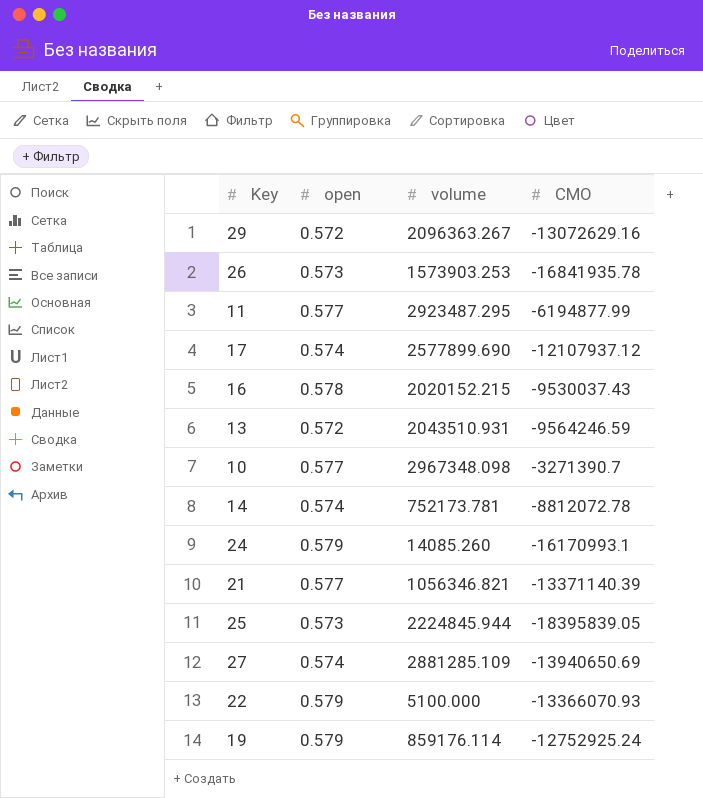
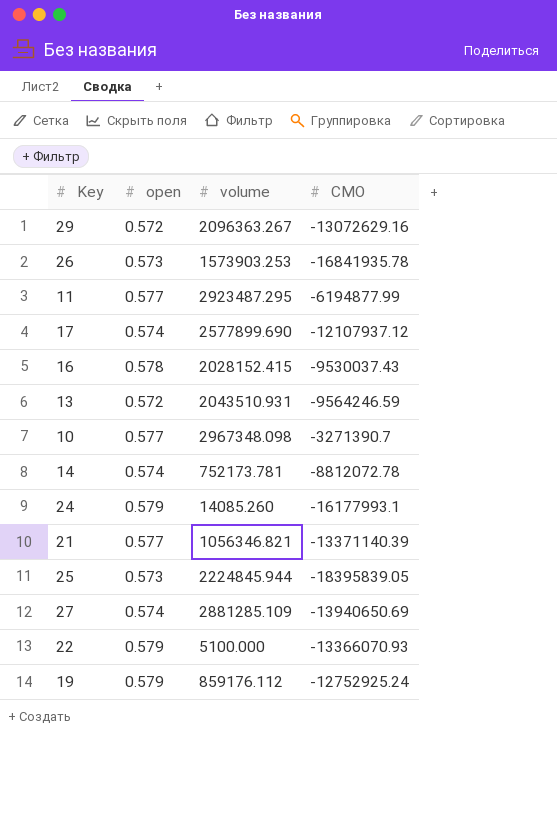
16 | volume: 2020152.215 -> 2028152.415
24 | CMO: -16170993.1 -> -16177993.1
19 | volume: 859176.114 -> 859176.112

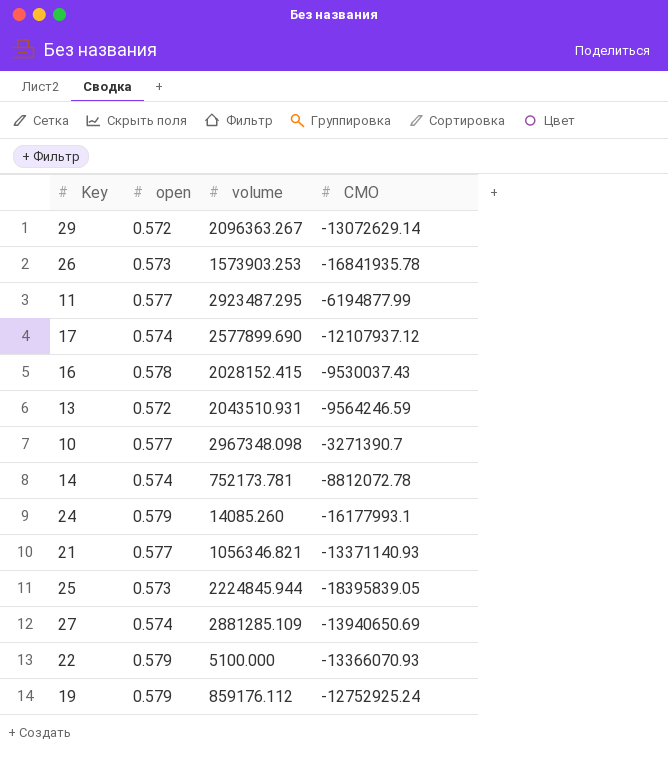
29 | CMO: -13072629.16 -> -13072629.14
21 | CMO: -13371140.39 -> -13371140.93

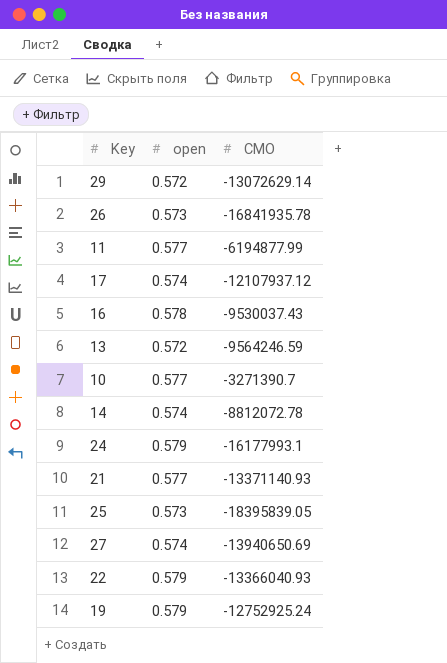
column volume | position: 3 -> none
22 | CMO: -13366070.93 -> -13366040.93

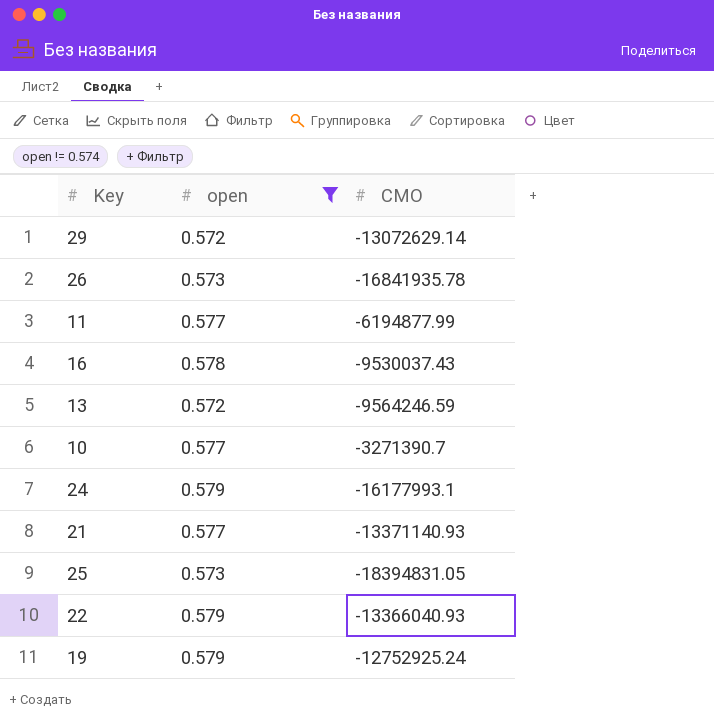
filter: none -> open != 0.574
25 | CMO: -18395839.05 -> -18394831.05

